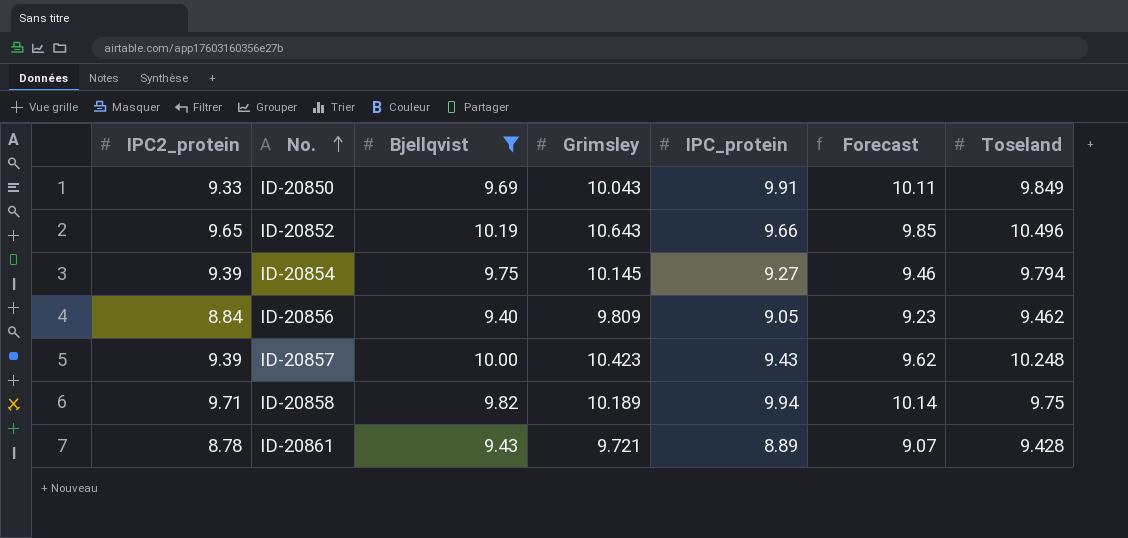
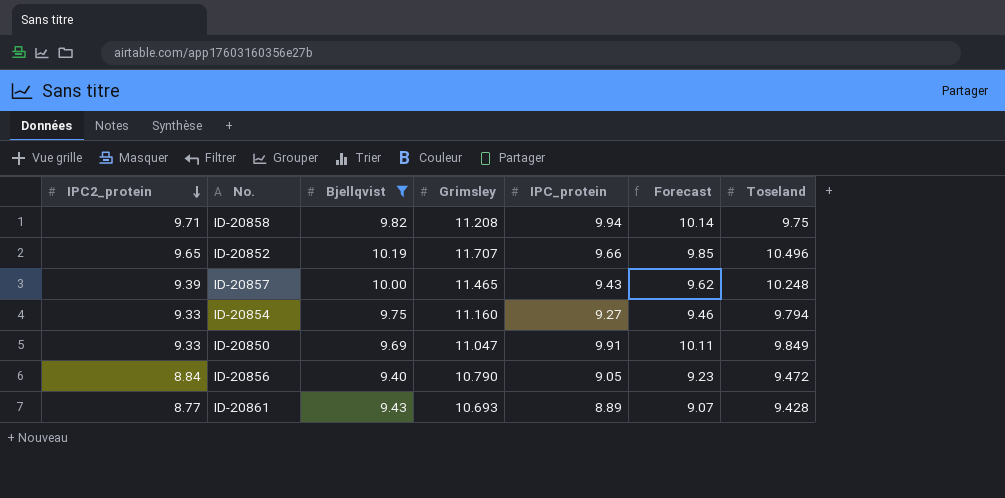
row order: No. ascending -> IPC2_protein descending
ID-20858 | Grimsley: 10.189 -> 11.208
ID-20852 | Grimsley: 10.643 -> 11.707
ID-20857 | Grimsley: 10.423 -> 11.465
ID-20854 | IPC2_protein: 9.39 -> 9.33
ID-20854 | Grimsley: 10.145 -> 11.160
ID-20850 | Grimsley: 10.043 -> 11.047
ID-20856 | Grimsley: 9.809 -> 10.790
ID-20856 | Toseland: 9.462 -> 9.472
ID-20861 | IPC2_protein: 8.78 -> 8.77
ID-20861 | Grimsley: 9.721 -> 10.693

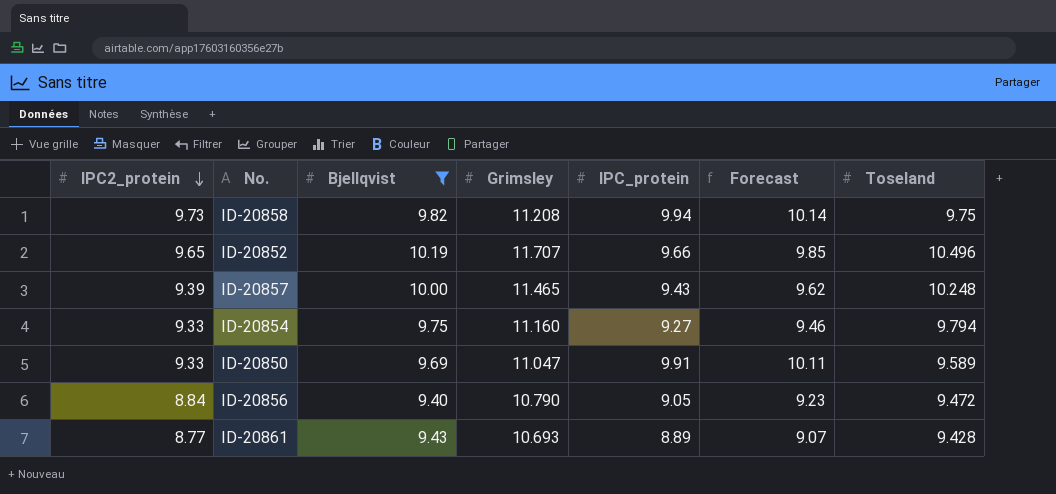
ID-20858 | IPC2_protein: 9.71 -> 9.73
ID-20850 | Toseland: 9.849 -> 9.589

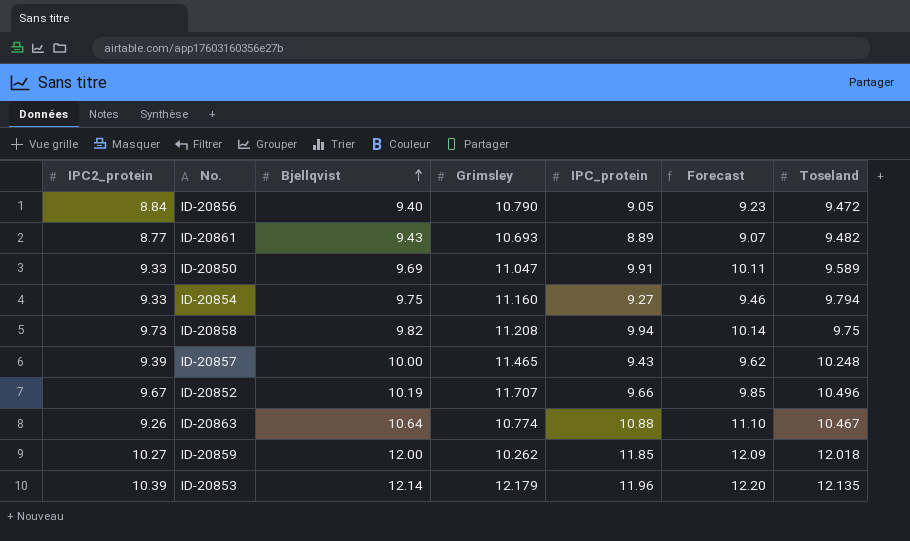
filter: Bjellqvist <= 10.19 -> none
row order: IPC2_protein descending -> Bjellqvist ascending
ID-20861 | Toseland: 9.428 -> 9.482
ID-20852 | IPC2_protein: 9.65 -> 9.67

